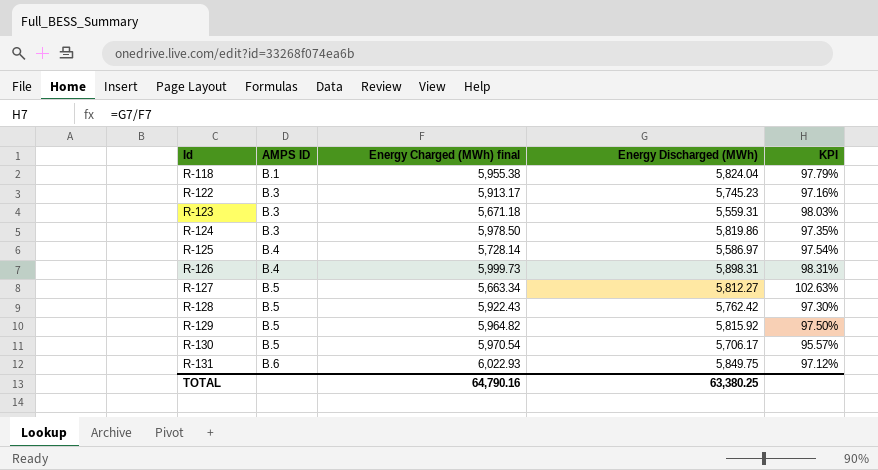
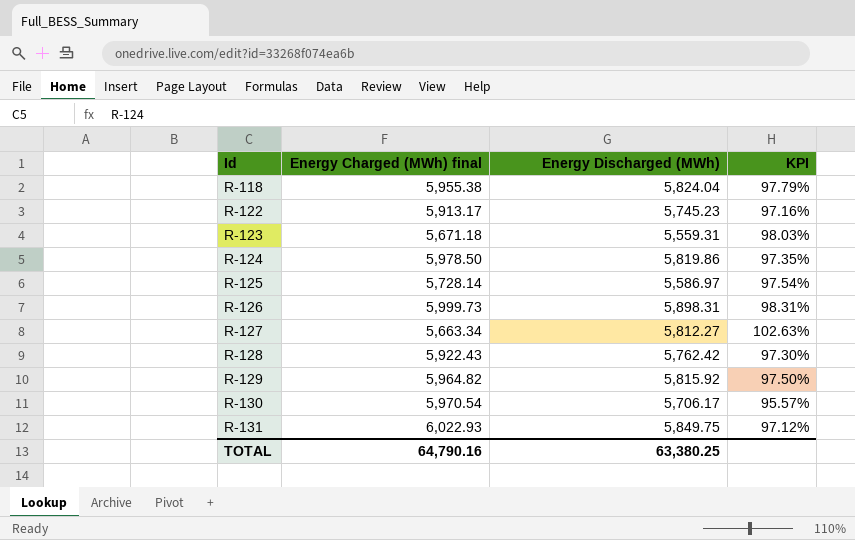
column AMPS ID | position: 2 -> none

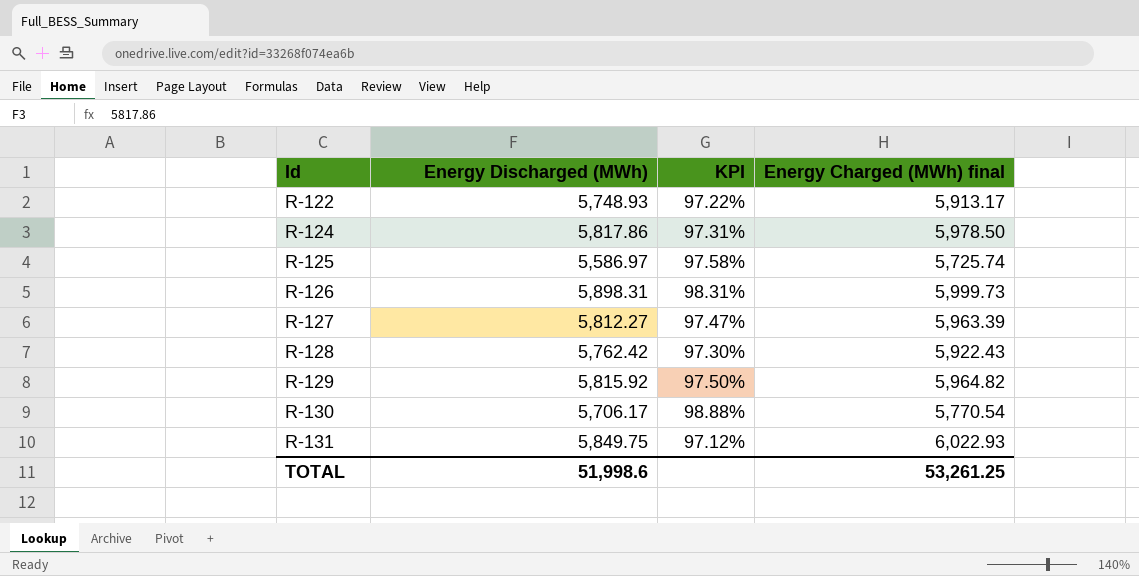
column Energy Charged (MWh) final | position: 2 -> 4
row R-118: 5,955.38 | 5,824.04 | 97.79% -> none
row R-123: 5,671.18 | 5,559.31 | 98.03% -> none
R-122 | Energy Discharged (MWh): 5,745.23 -> 5,748.93
R-122 | KPI: 97.16% -> 97.22%
R-124 | Energy Discharged (MWh): 5,819.86 -> 5,817.86
R-124 | KPI: 97.35% -> 97.31%
R-125 | KPI: 97.54% -> 97.58%
R-125 | Energy Charged (MWh) final: 5,728.14 -> 5,725.74
R-127 | KPI: 102.63% -> 97.47%
R-127 | Energy Charged (MWh) final: 5,663.34 -> 5,963.39
R-130 | KPI: 95.57% -> 98.88%
R-130 | Energy Charged (MWh) final: 5,970.54 -> 5,770.54
TOTAL | Energy Discharged (MWh): 63,380.25 -> 51,998.6
TOTAL | Energy Charged (MWh) final: 64,790.16 -> 53,261.25

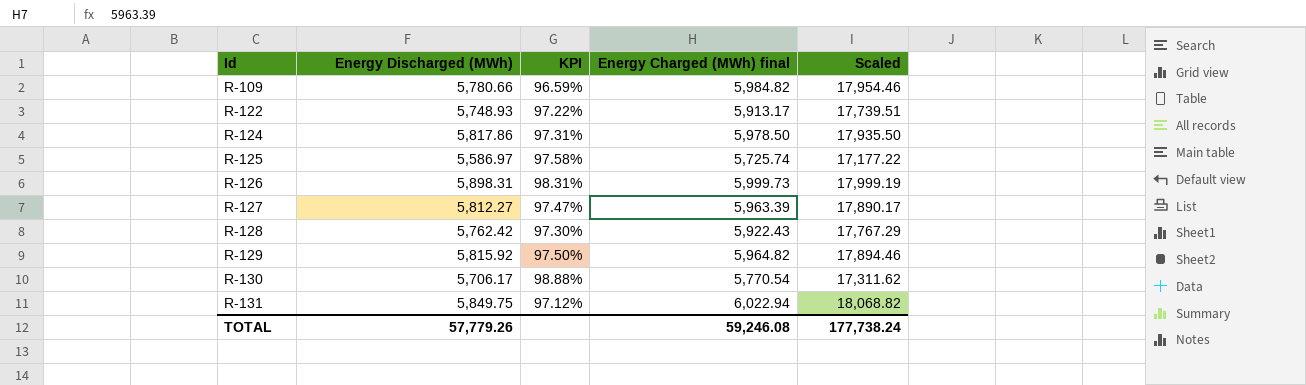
column Scaled | formula: none -> [Energy Charged (MWh) final] * 3
row R-109: none -> 5,780.66 | 96.59% | 5,984.82 | 17,954.46
R-131 | Energy Charged (MWh) final: 6,022.93 -> 6,022.94
TOTAL | Energy Discharged (MWh): 51,998.6 -> 57,779.26
TOTAL | Energy Charged (MWh) final: 53,261.25 -> 59,246.08

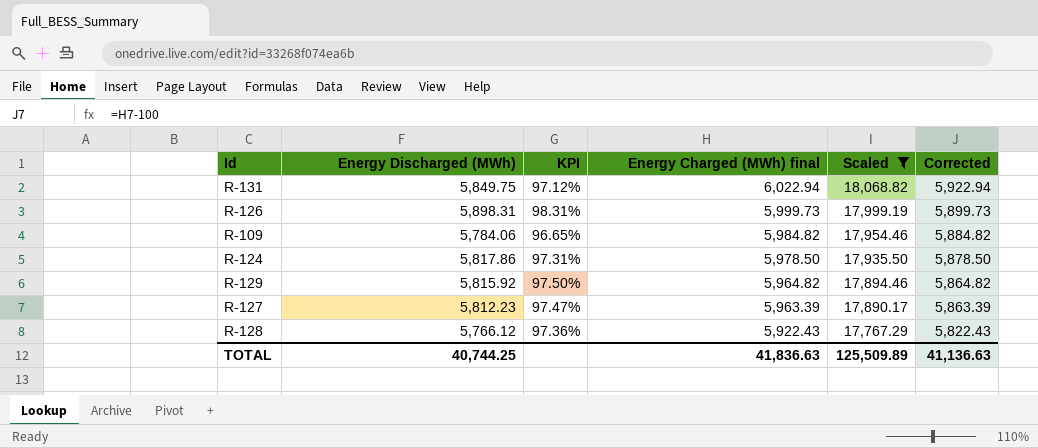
filter: none -> Scaled >= 17,767.29
row order: Id ascending -> Energy Charged (MWh) final descending
column Corrected | formula: none -> [Energy Charged (MWh) final] - 100
R-109 | Energy Discharged (MWh): 5,780.66 -> 5,784.06
R-109 | KPI: 96.59% -> 96.65%
R-127 | Energy Discharged (MWh): 5,812.27 -> 5,812.23
R-128 | Energy Discharged (MWh): 5,762.42 -> 5,766.12
R-128 | KPI: 97.30% -> 97.36%
TOTAL | Energy Discharged (MWh): 57,779.26 -> 40,744.25
TOTAL | Energy Charged (MWh) final: 59,246.08 -> 41,836.63
TOTAL | Scaled: 177,738.24 -> 125,509.89

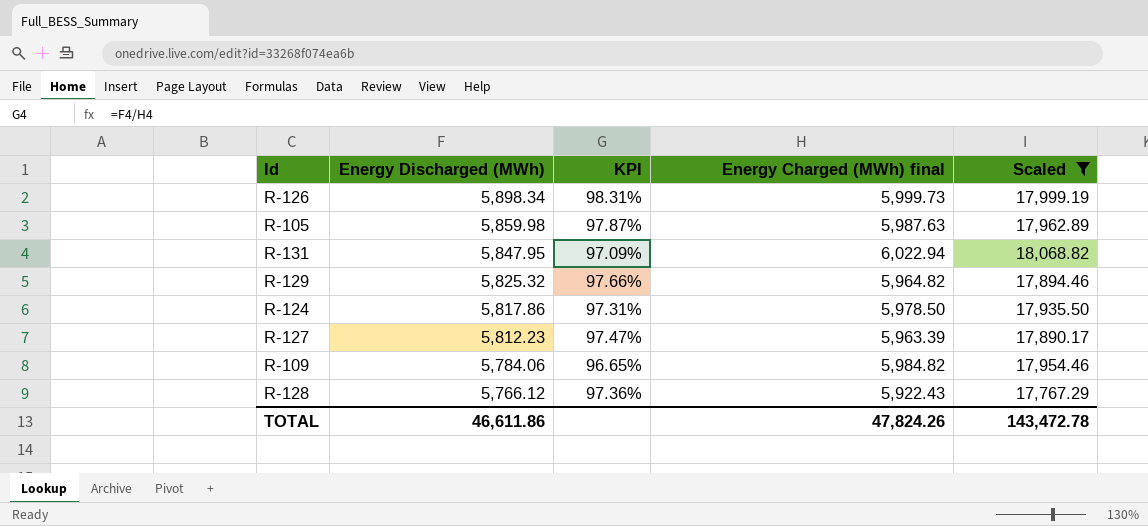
row order: Energy Charged (MWh) final descending -> Energy Discharged (MWh) descending
column Corrected | formula: [Energy Charged (MWh) final] - 100 -> none
R-126 | Energy Discharged (MWh): 5,898.31 -> 5,898.34
row R-105: none -> 5,859.98 | 97.87% | 5,987.63 | 17,962.89
R-131 | Energy Discharged (MWh): 5,849.75 -> 5,847.95
R-131 | KPI: 97.12% -> 97.09%
R-129 | Energy Discharged (MWh): 5,815.92 -> 5,825.32
R-129 | KPI: 97.50% -> 97.66%
TOTAL | Energy Discharged (MWh): 40,744.25 -> 46,611.86
TOTAL | Energy Charged (MWh) final: 41,836.63 -> 47,824.26
TOTAL | Scaled: 125,509.89 -> 143,472.78

